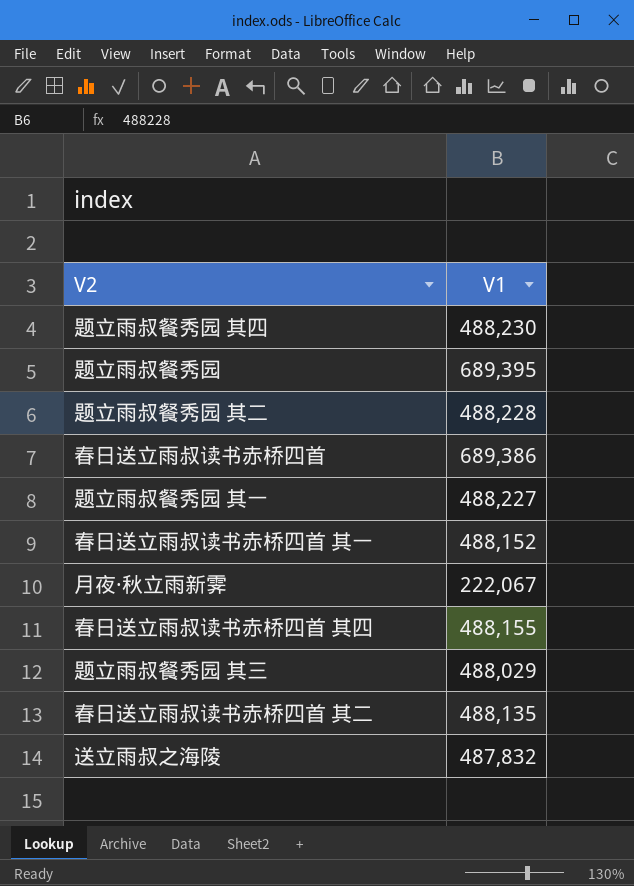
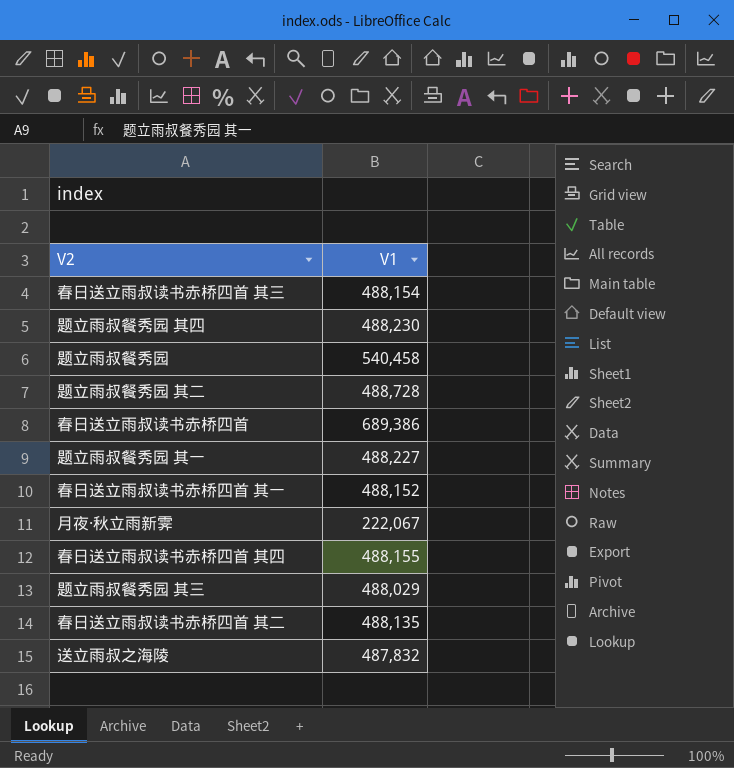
row 春日送立雨叔读书赤桥四首 其三: none -> 488,154
题立雨叔餐秀园 | V1: 689,395 -> 540,458
题立雨叔餐秀园 其二 | V1: 488,228 -> 488,728

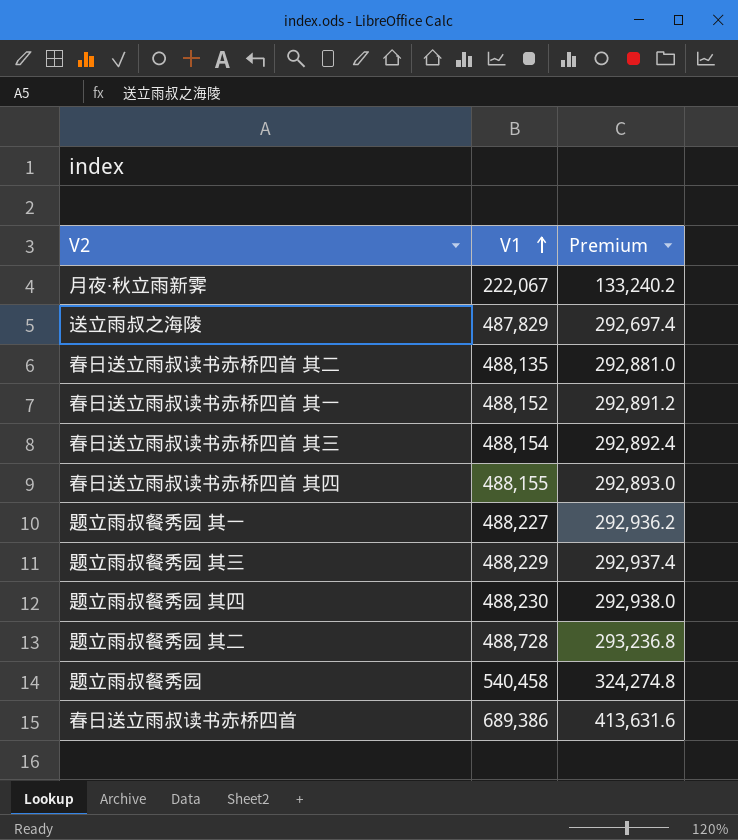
row order: none -> V1 ascending
column Premium | formula: none -> [V1] * 0.6
送立雨叔之海陵 | V1: 487,832 -> 487,829
题立雨叔餐秀园 其三 | V1: 488,029 -> 488,229

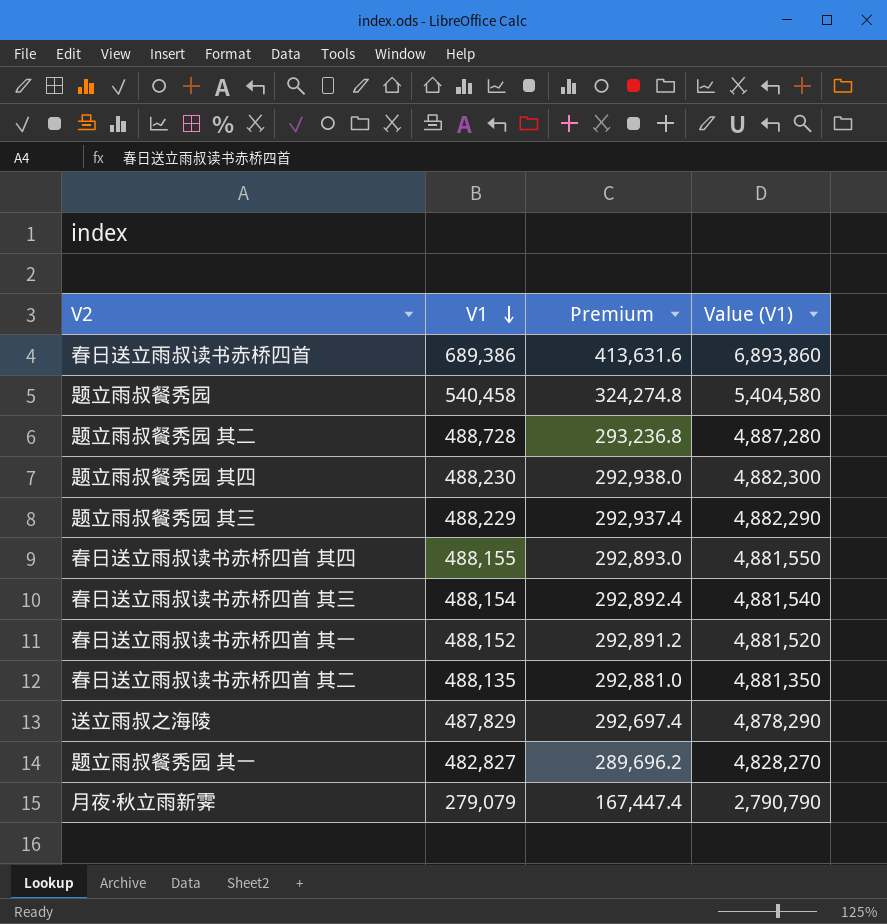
row order: V1 ascending -> V1 descending
column Value (V1) | formula: none -> [V1] * 10
题立雨叔餐秀园 其一 | V1: 488,227 -> 482,827
题立雨叔餐秀园 其一 | Premium: 292,936.2 -> 289,696.2
月夜·秋立雨新霁 | V1: 222,067 -> 279,079
月夜·秋立雨新霁 | Premium: 133,240.2 -> 167,447.4

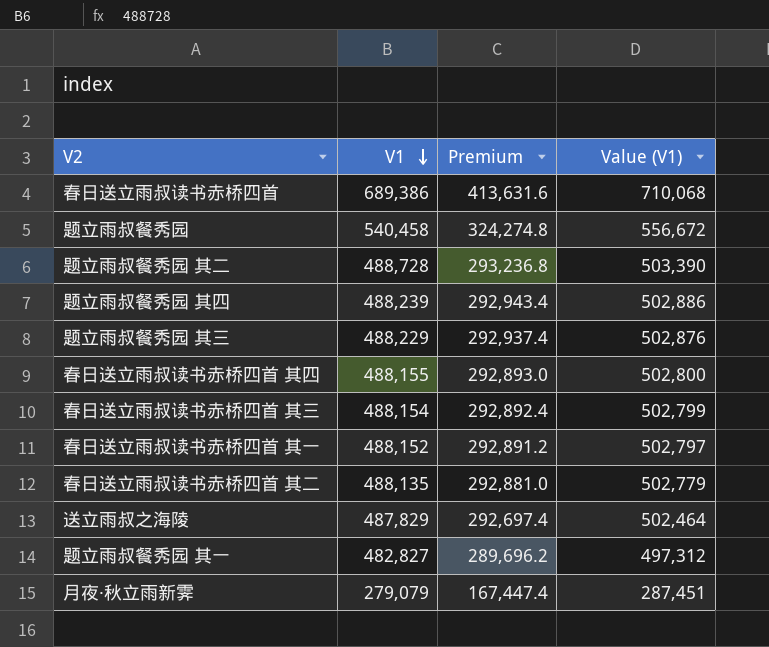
column Value (V1) | formula: [V1] * 10 -> [V1] * 1.03
题立雨叔餐秀园 其四 | V1: 488,230 -> 488,239
题立雨叔餐秀园 其四 | Premium: 292,938.0 -> 292,943.4

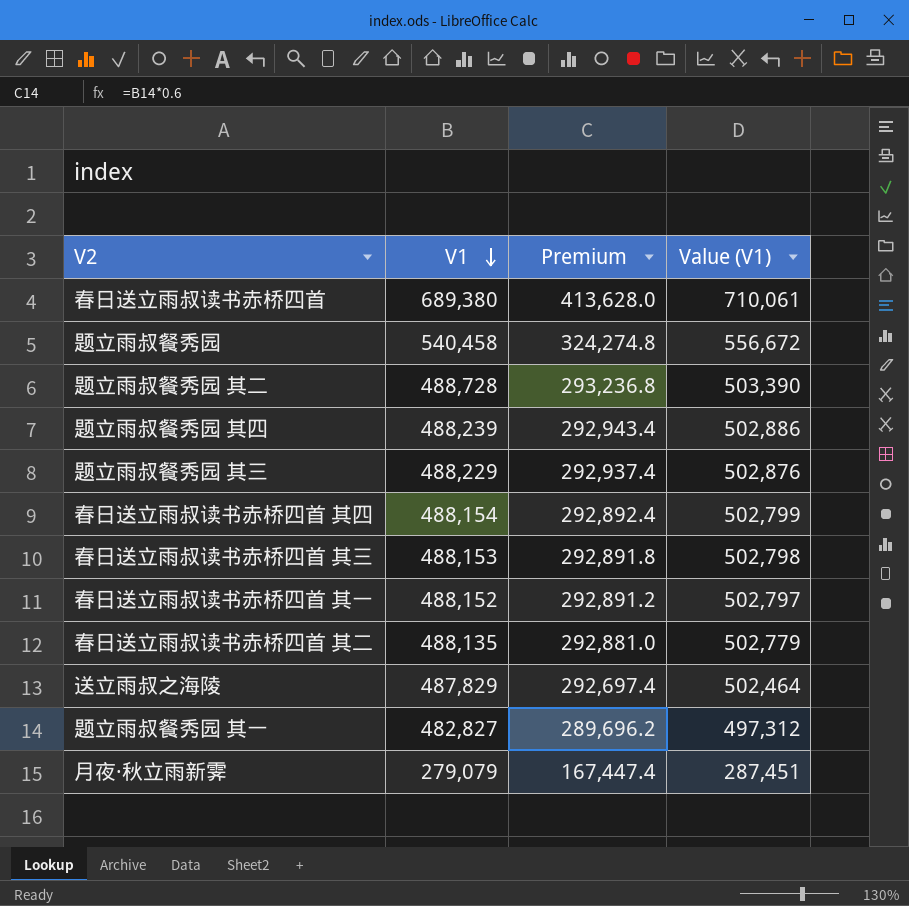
春日送立雨叔读书赤桥四首 | V1: 689,386 -> 689,380
春日送立雨叔读书赤桥四首 | Premium: 413,631.6 -> 413,628.0
春日送立雨叔读书赤桥四首 | Value (V1): 710,068 -> 710,061
春日送立雨叔读书赤桥四首 其四 | V1: 488,155 -> 488,154
春日送立雨叔读书赤桥四首 其四 | Premium: 292,893.0 -> 292,892.4
春日送立雨叔读书赤桥四首 其四 | Value (V1): 502,800 -> 502,799
春日送立雨叔读书赤桥四首 其三 | V1: 488,154 -> 488,153
春日送立雨叔读书赤桥四首 其三 | Premium: 292,892.4 -> 292,891.8
春日送立雨叔读书赤桥四首 其三 | Value (V1): 502,799 -> 502,798

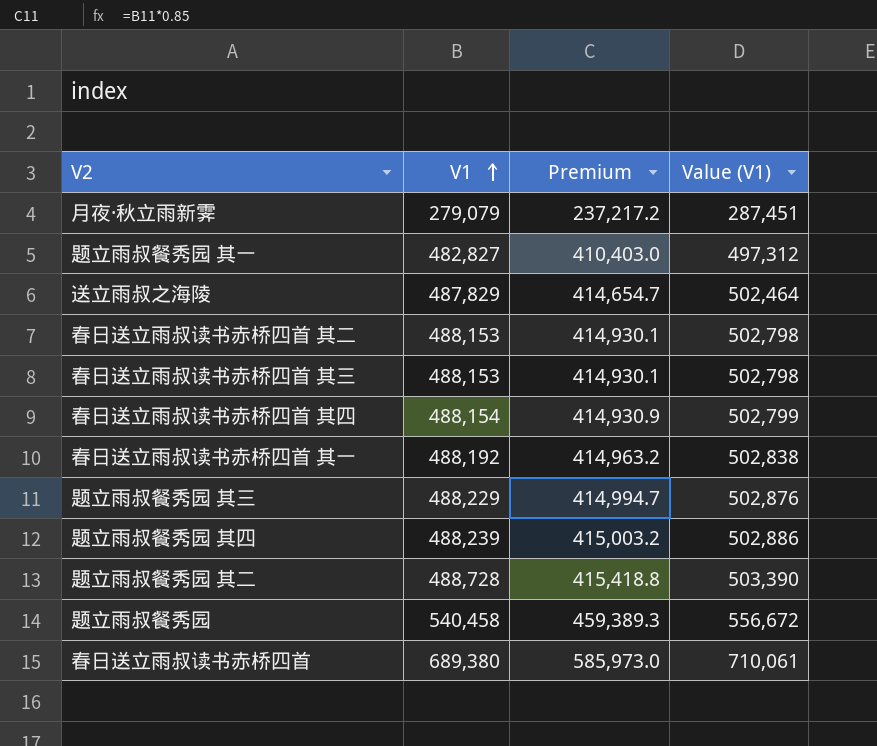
row order: V1 descending -> V1 ascending
column Premium | formula: [V1] * 0.6 -> [V1] * 0.85
春日送立雨叔读书赤桥四首 其二 | V1: 488,135 -> 488,153
春日送立雨叔读书赤桥四首 其二 | Value (V1): 502,779 -> 502,798
春日送立雨叔读书赤桥四首 其一 | V1: 488,152 -> 488,192
春日送立雨叔读书赤桥四首 其一 | Value (V1): 502,797 -> 502,838

